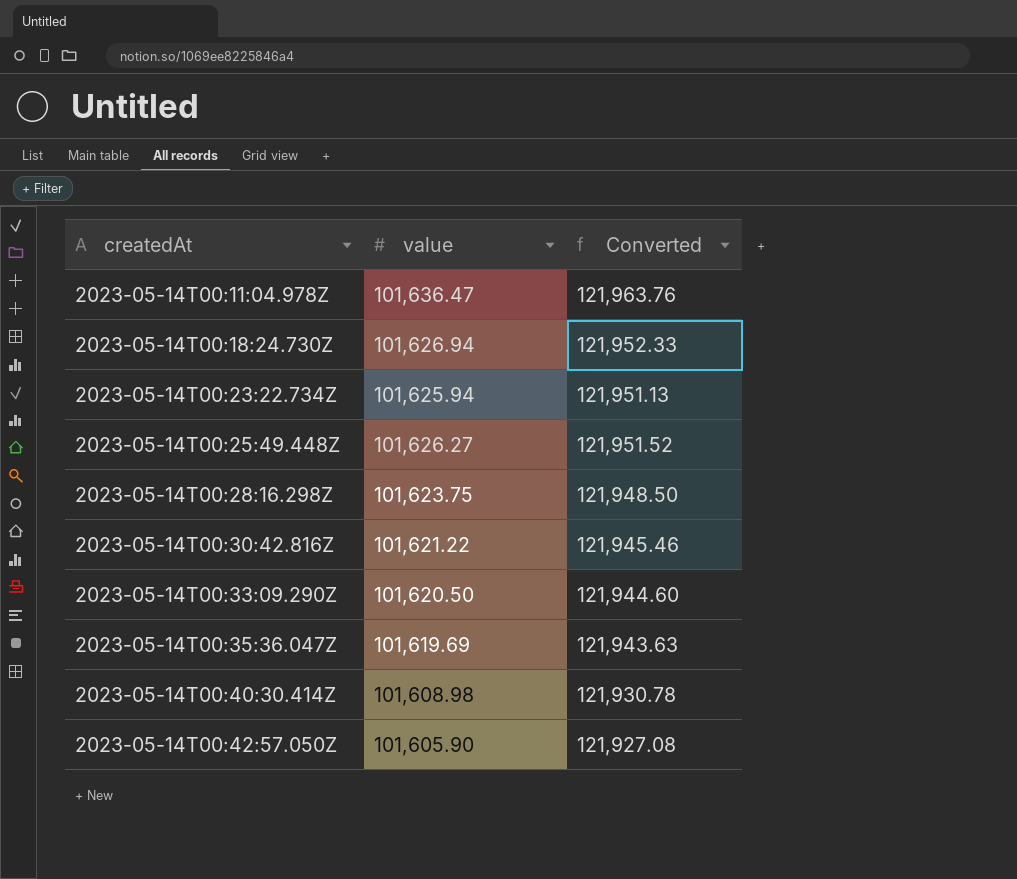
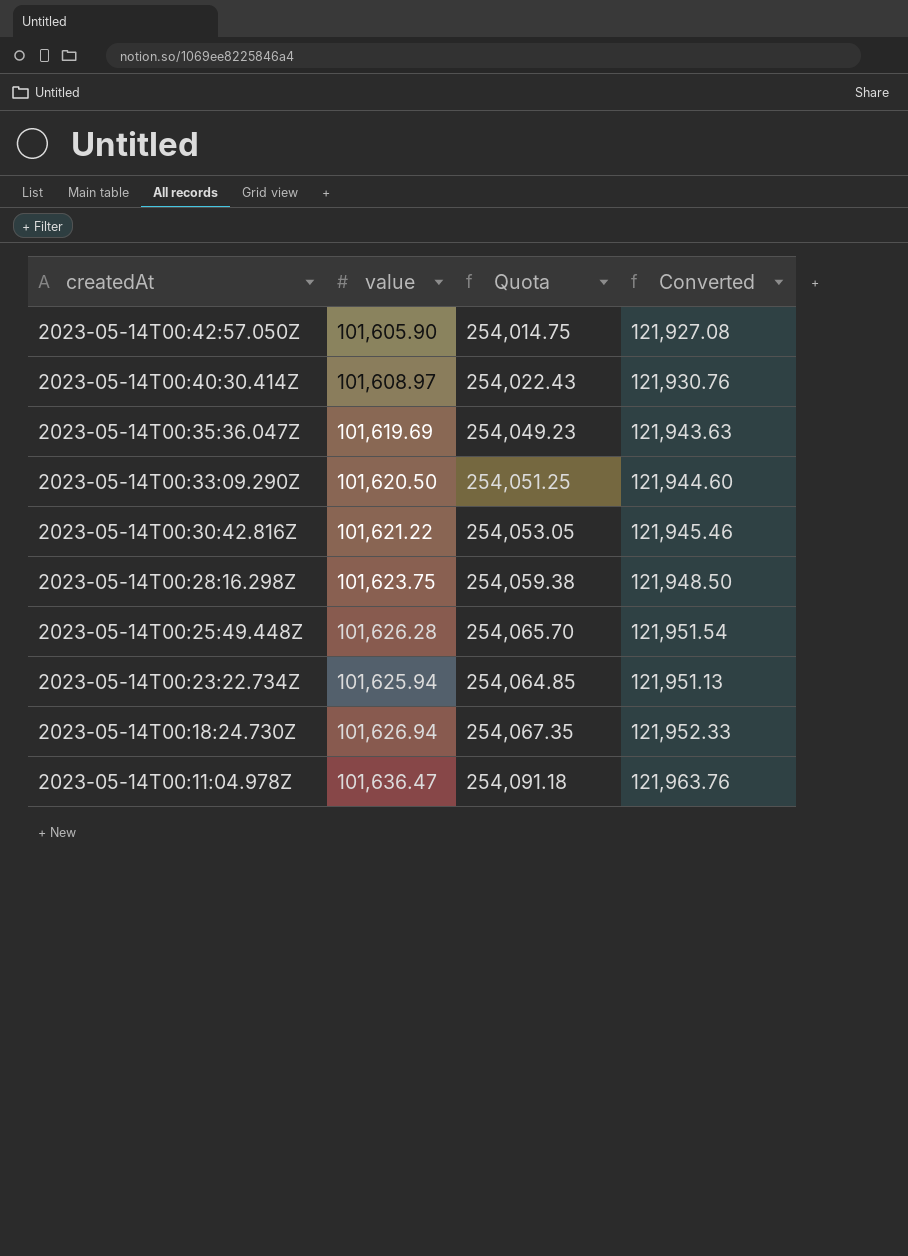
row order: createdAt ascending -> createdAt descending
column Quota | formula: none -> [value] * 2.5
2023-05-14T00:40:30.414Z | value: 101,608.98 -> 101,608.97
2023-05-14T00:40:30.414Z | Converted: 121,930.78 -> 121,930.76
2023-05-14T00:25:49.448Z | value: 101,626.27 -> 101,626.28
2023-05-14T00:25:49.448Z | Converted: 121,951.52 -> 121,951.54

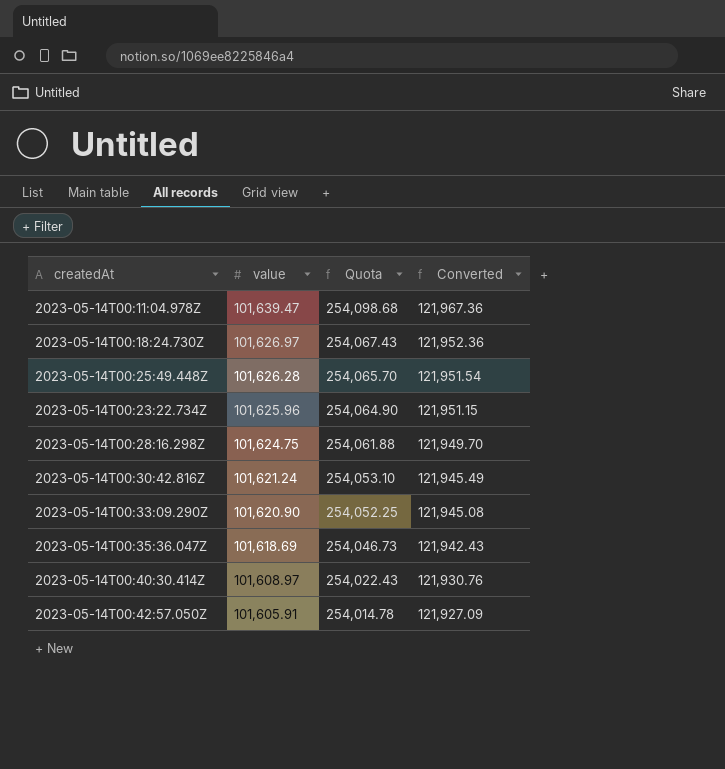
row order: createdAt descending -> value descending
2023-05-14T00:11:04.978Z | value: 101,636.47 -> 101,639.47
2023-05-14T00:11:04.978Z | Quota: 254,091.18 -> 254,098.68
2023-05-14T00:11:04.978Z | Converted: 121,963.76 -> 121,967.36
2023-05-14T00:18:24.730Z | value: 101,626.94 -> 101,626.97
2023-05-14T00:18:24.730Z | Quota: 254,067.35 -> 254,067.43
2023-05-14T00:18:24.730Z | Converted: 121,952.33 -> 121,952.36
2023-05-14T00:23:22.734Z | value: 101,625.94 -> 101,625.96
2023-05-14T00:23:22.734Z | Quota: 254,064.85 -> 254,064.90
2023-05-14T00:23:22.734Z | Converted: 121,951.13 -> 121,951.15
2023-05-14T00:28:16.298Z | value: 101,623.75 -> 101,624.75
2023-05-14T00:28:16.298Z | Quota: 254,059.38 -> 254,061.88
2023-05-14T00:28:16.298Z | Converted: 121,948.50 -> 121,949.70
2023-05-14T00:30:42.816Z | value: 101,621.22 -> 101,621.24
2023-05-14T00:30:42.816Z | Quota: 254,053.05 -> 254,053.10
2023-05-14T00:30:42.816Z | Converted: 121,945.46 -> 121,945.49
2023-05-14T00:33:09.290Z | value: 101,620.50 -> 101,620.90
2023-05-14T00:33:09.290Z | Quota: 254,051.25 -> 254,052.25
2023-05-14T00:33:09.290Z | Converted: 121,944.60 -> 121,945.08
2023-05-14T00:35:36.047Z | value: 101,619.69 -> 101,618.69
2023-05-14T00:35:36.047Z | Quota: 254,049.23 -> 254,046.73
2023-05-14T00:35:36.047Z | Converted: 121,943.63 -> 121,942.43
2023-05-14T00:42:57.050Z | value: 101,605.90 -> 101,605.91
2023-05-14T00:42:57.050Z | Quota: 254,014.75 -> 254,014.78
2023-05-14T00:42:57.050Z | Converted: 121,927.08 -> 121,927.09

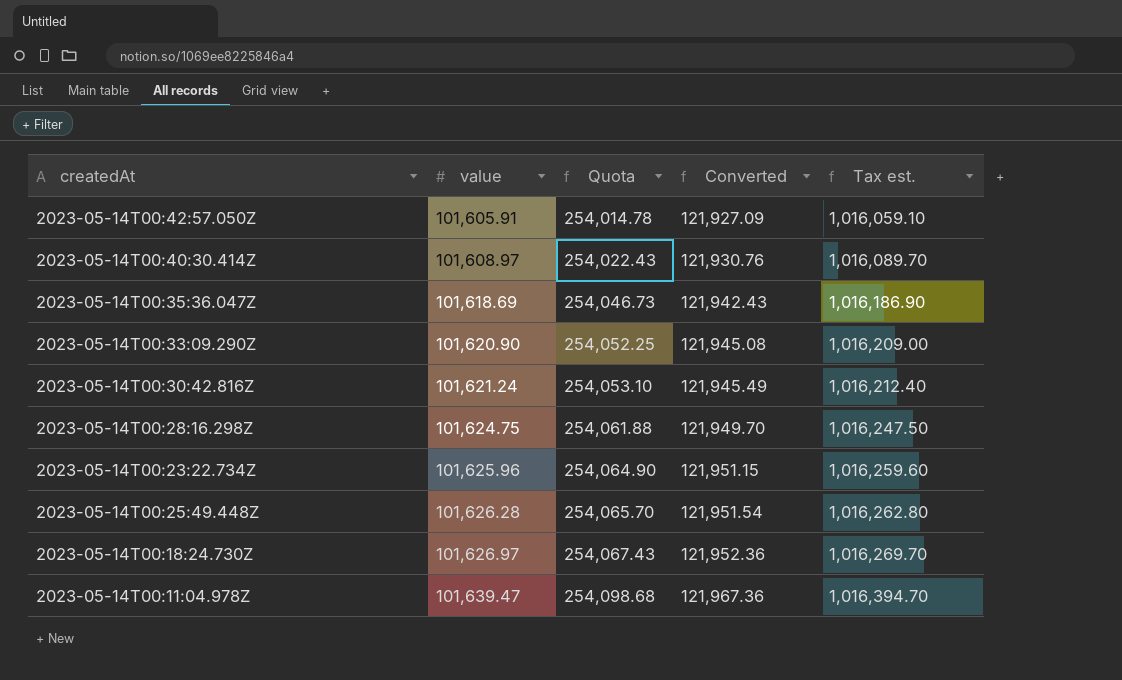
row order: value descending -> value ascending
column Tax est. | formula: none -> [value] * 10

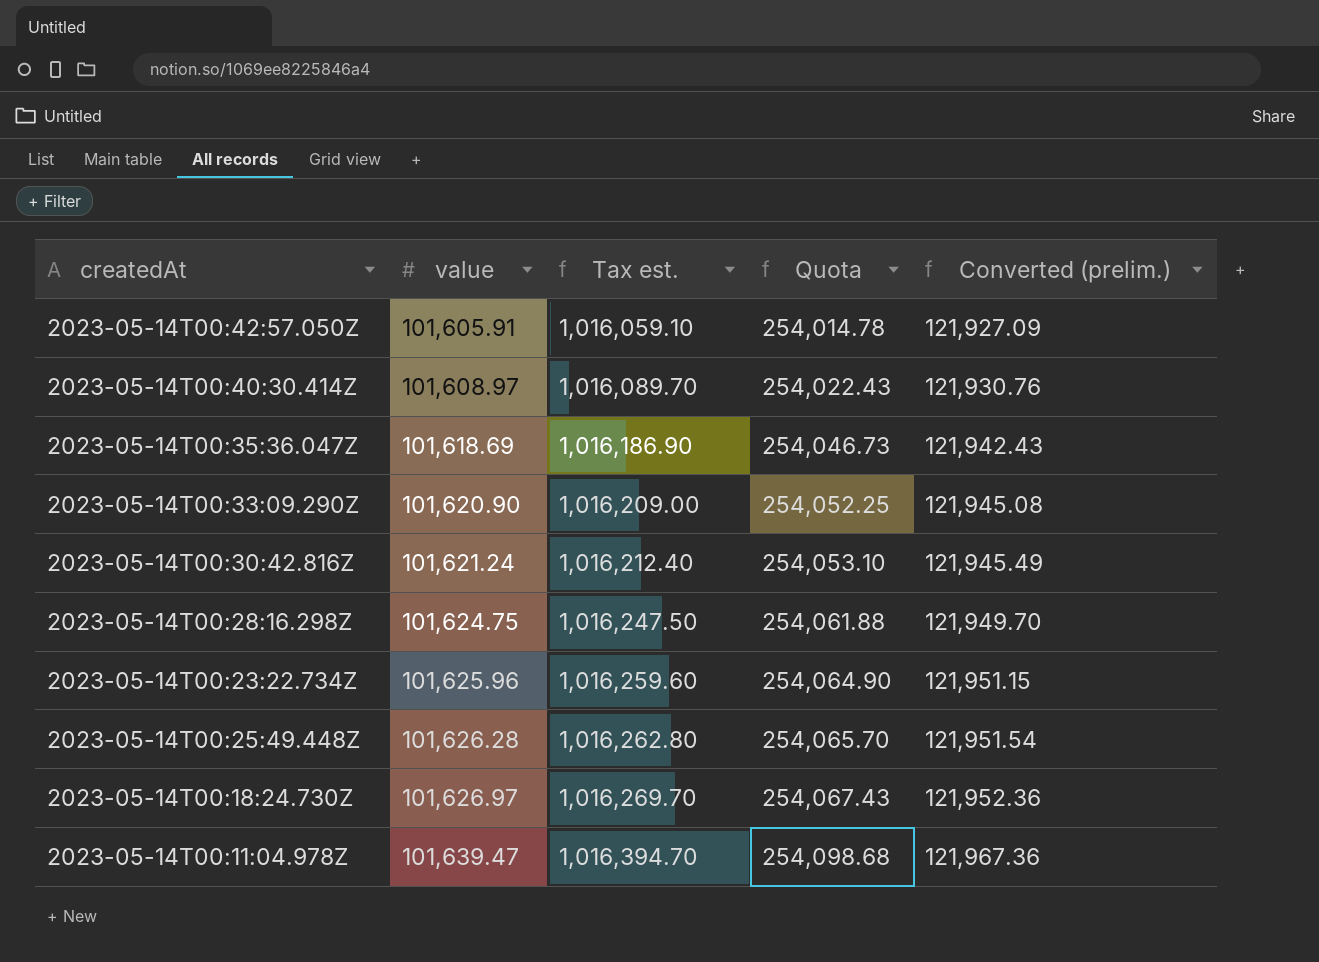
column Tax est. | position: 5 -> 3
column name: Converted -> Converted (prelim.)

